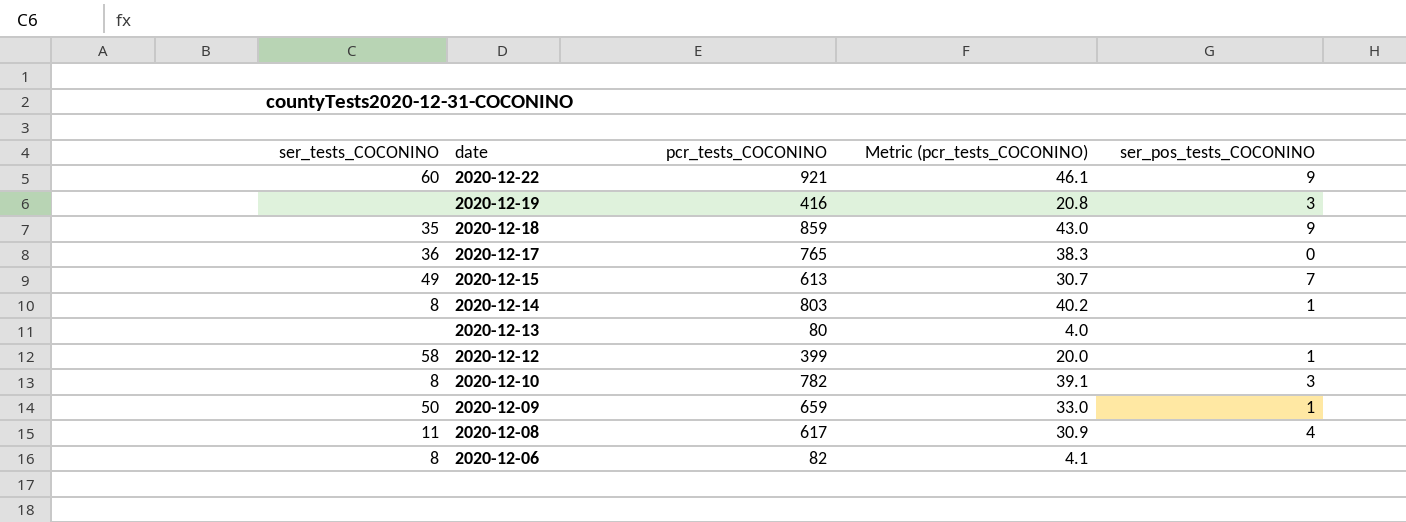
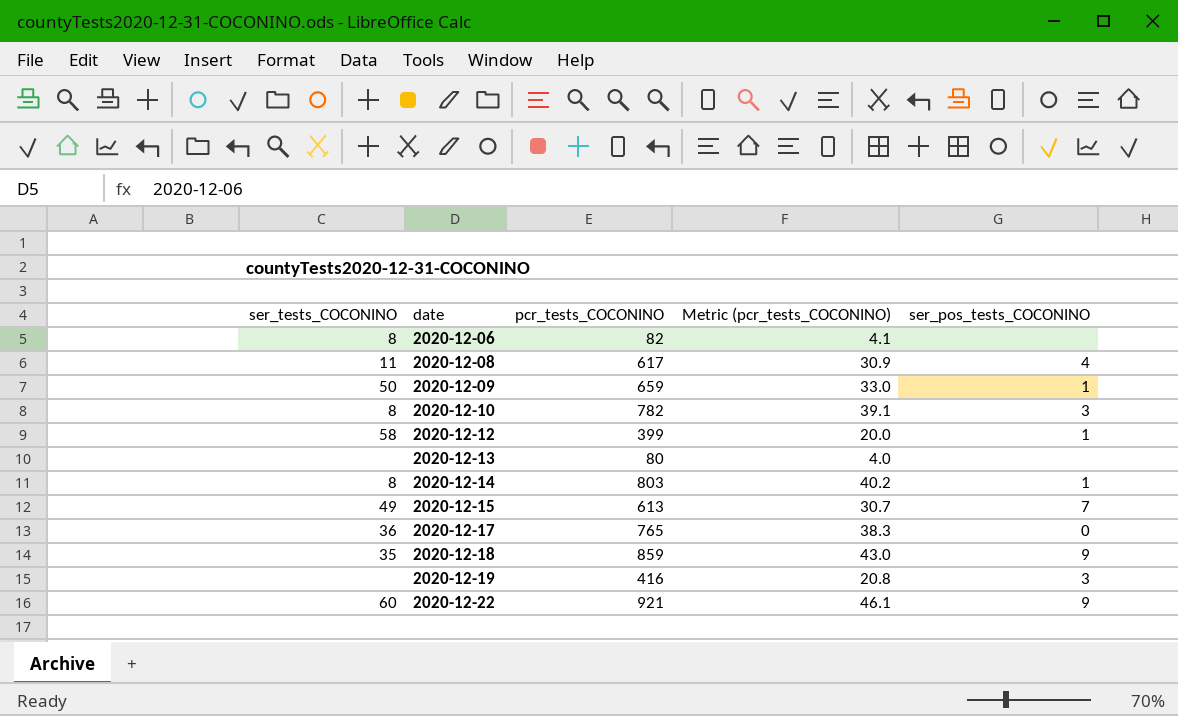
row order: date descending -> date ascending

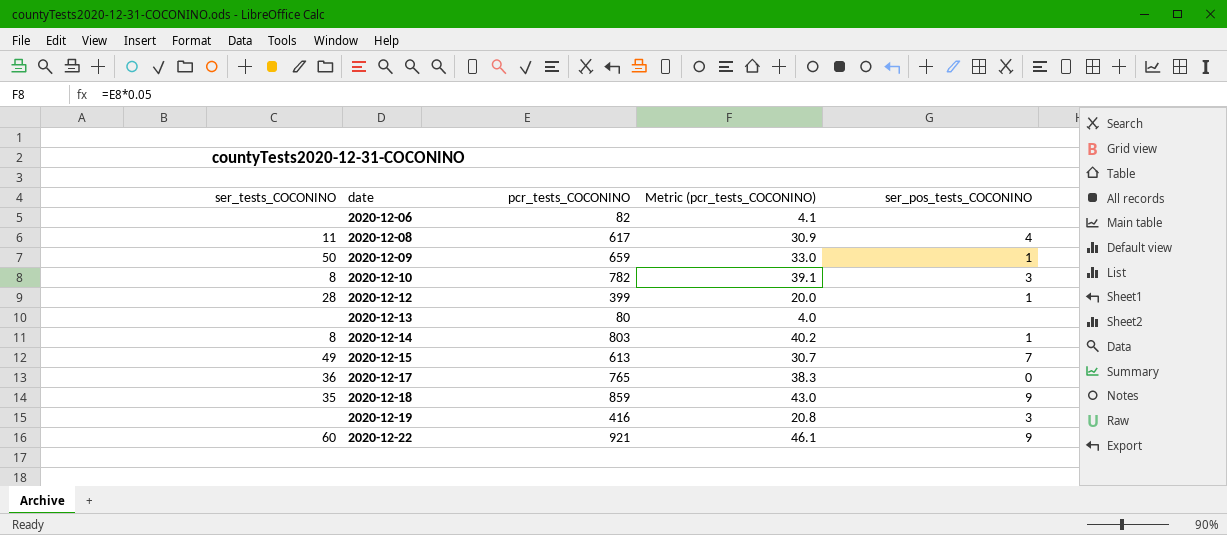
2020-12-06 | ser_tests_COCONINO: 8 -> none
2020-12-12 | ser_tests_COCONINO: 58 -> 28

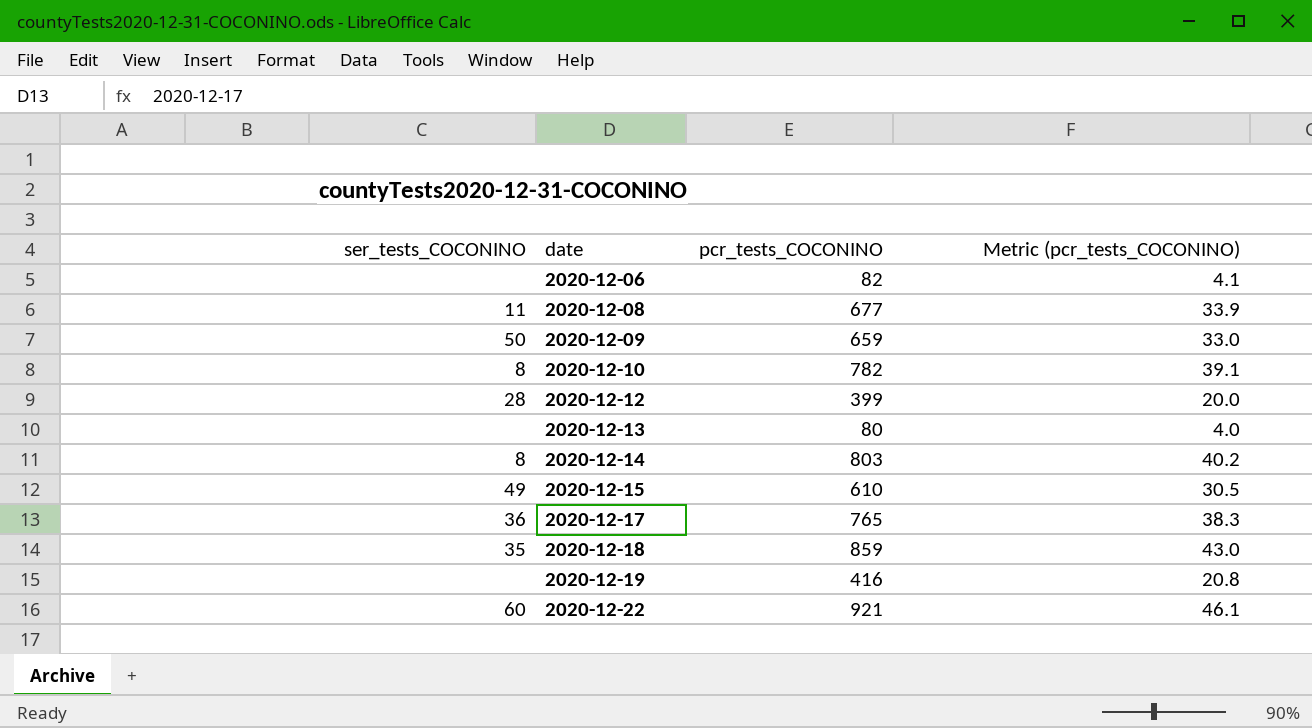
column ser_pos_tests_COCONINO | position: 5 -> none
2020-12-08 | pcr_tests_COCONINO: 617 -> 677
2020-12-08 | Metric (pcr_tests_COCONINO): 30.9 -> 33.9
2020-12-15 | pcr_tests_COCONINO: 613 -> 610
2020-12-15 | Metric (pcr_tests_COCONINO): 30.7 -> 30.5

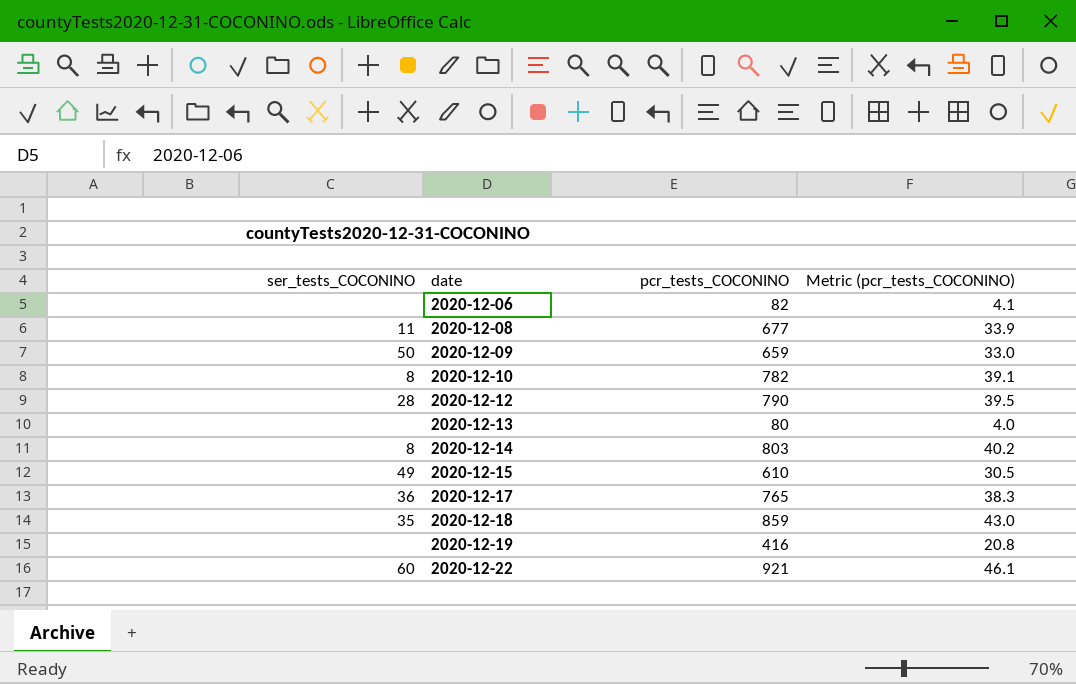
2020-12-12 | pcr_tests_COCONINO: 399 -> 790
2020-12-12 | Metric (pcr_tests_COCONINO): 20.0 -> 39.5

